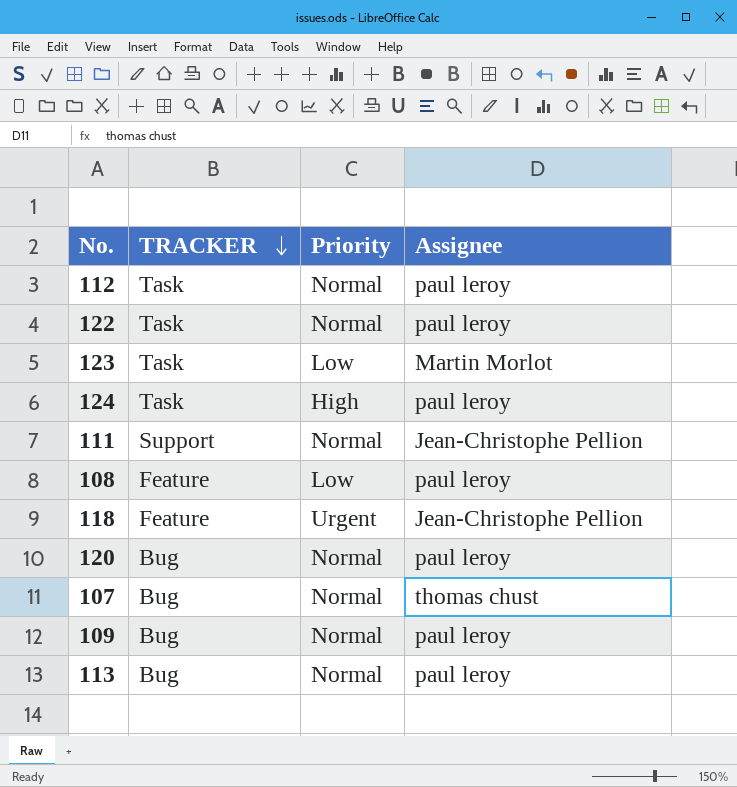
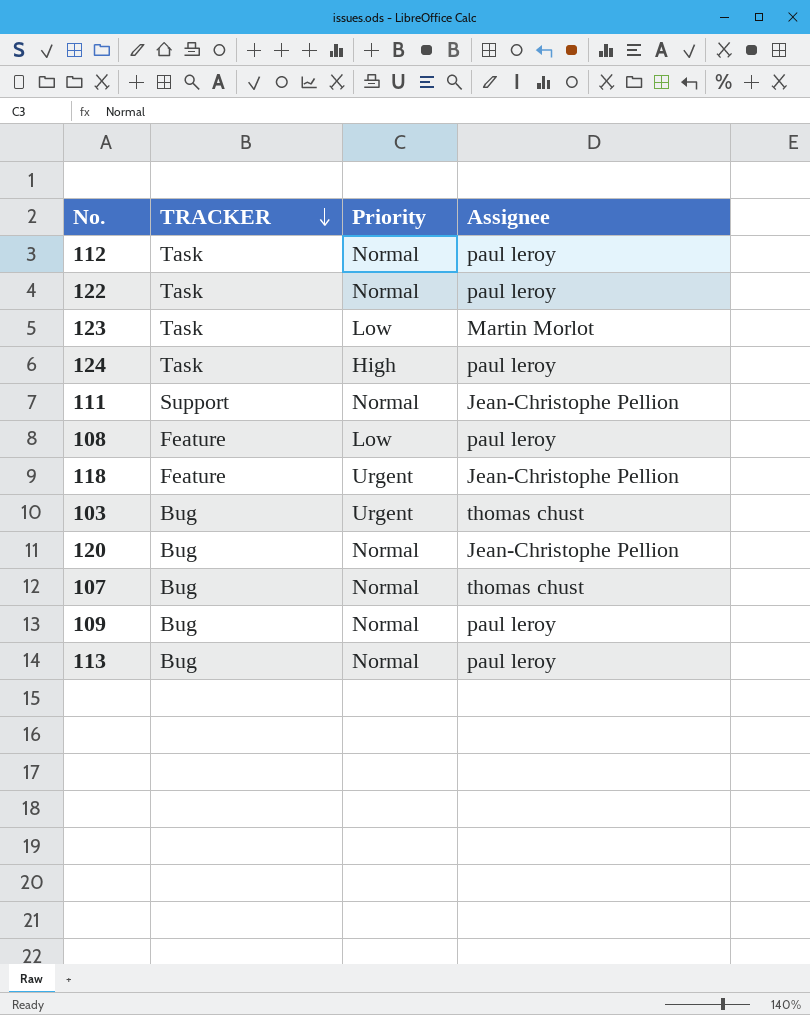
row 103: none -> Bug | Urgent | thomas chust
120 | Assignee: paul leroy -> Jean-Christophe Pellion

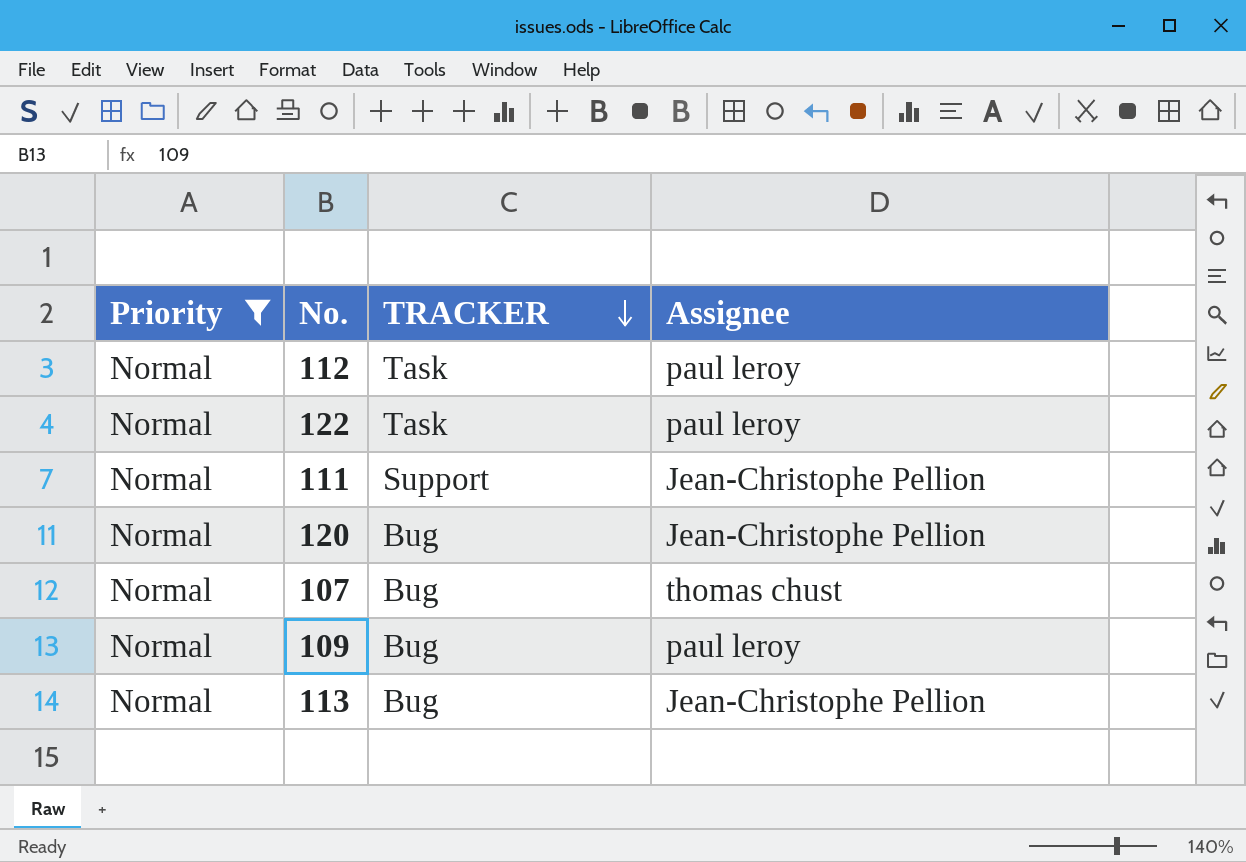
filter: none -> Priority = Normal
column Priority | position: 3 -> 1
113 | Assignee: paul leroy -> Jean-Christophe Pellion

